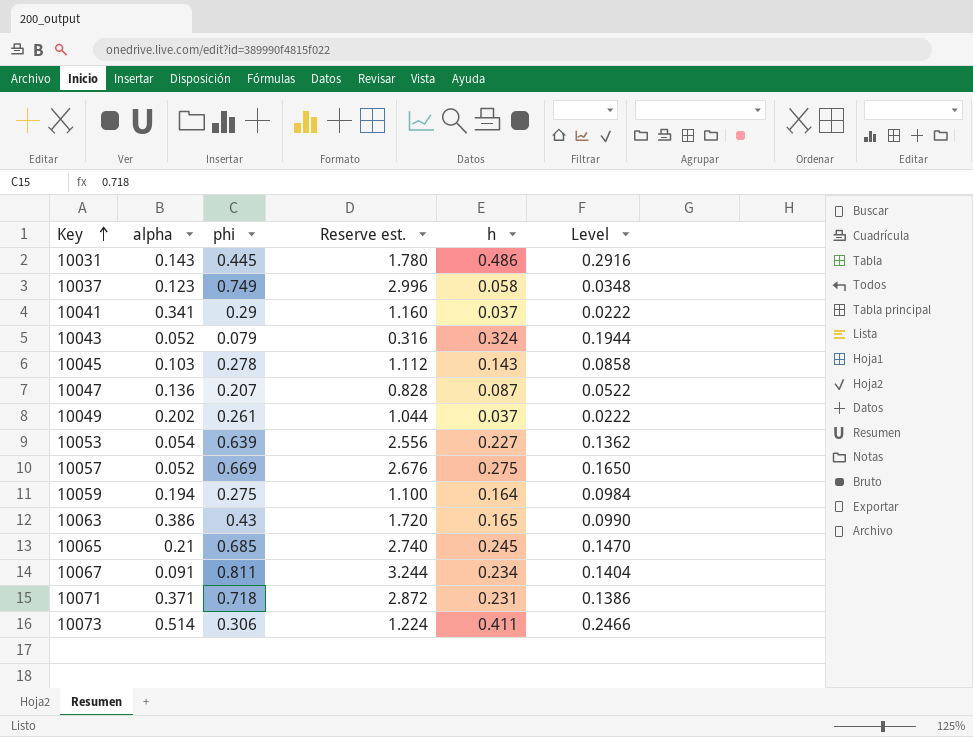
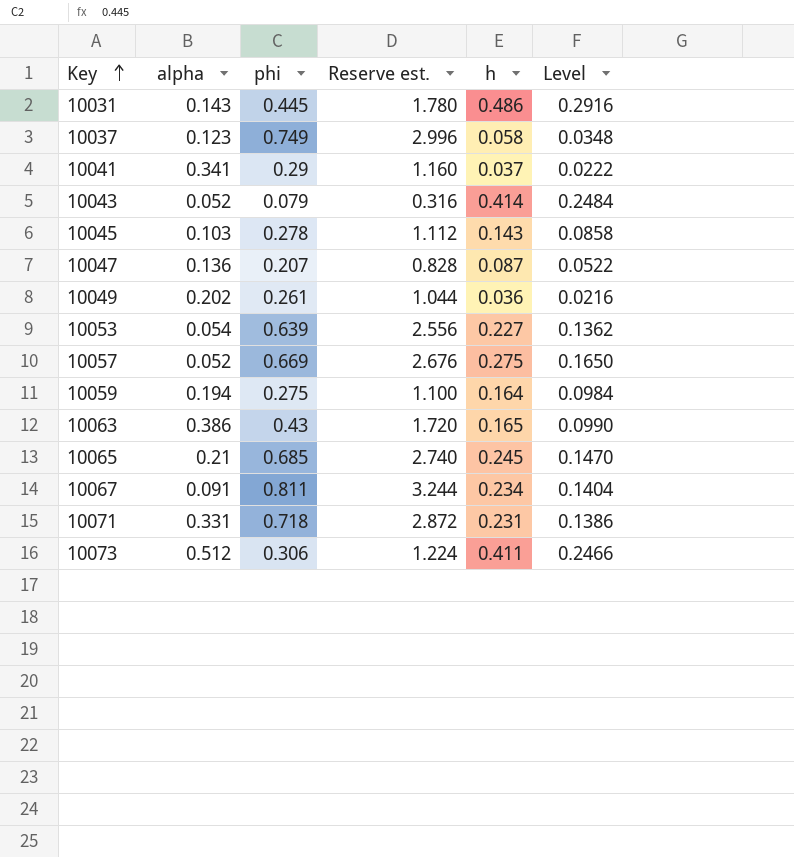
10043 | h: 0.324 -> 0.414
10043 | Level: 0.1944 -> 0.2484
10049 | h: 0.037 -> 0.036
10049 | Level: 0.0222 -> 0.0216
10071 | alpha: 0.371 -> 0.331
10073 | alpha: 0.514 -> 0.512

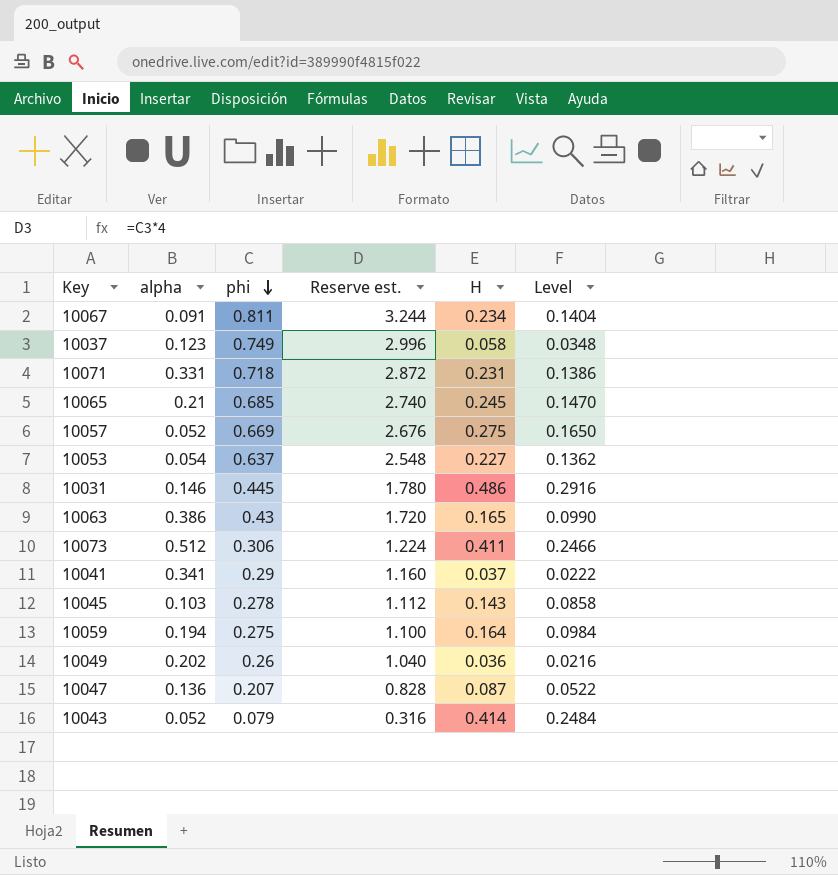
row order: Key ascending -> phi descending
column name: h -> H
10053 | phi: 0.639 -> 0.637
10053 | Reserve est.: 2.556 -> 2.548
10031 | alpha: 0.143 -> 0.146
10049 | phi: 0.261 -> 0.26
10049 | Reserve est.: 1.044 -> 1.040

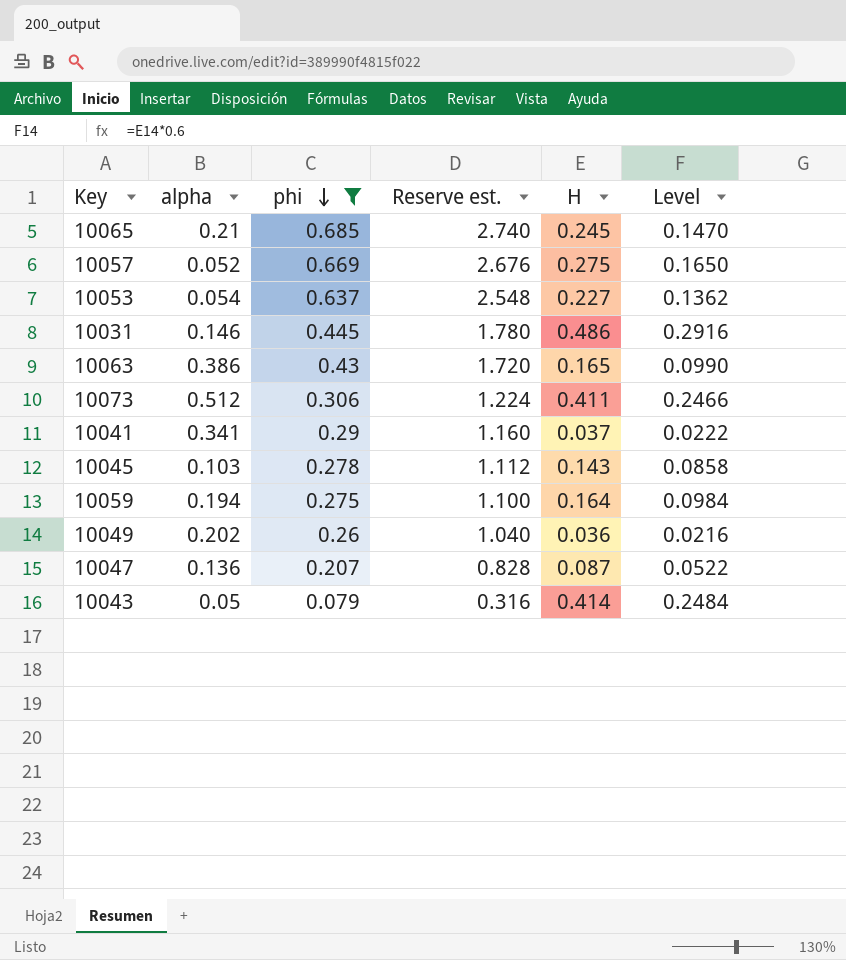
filter: none -> phi <= 0.685
10043 | alpha: 0.052 -> 0.05

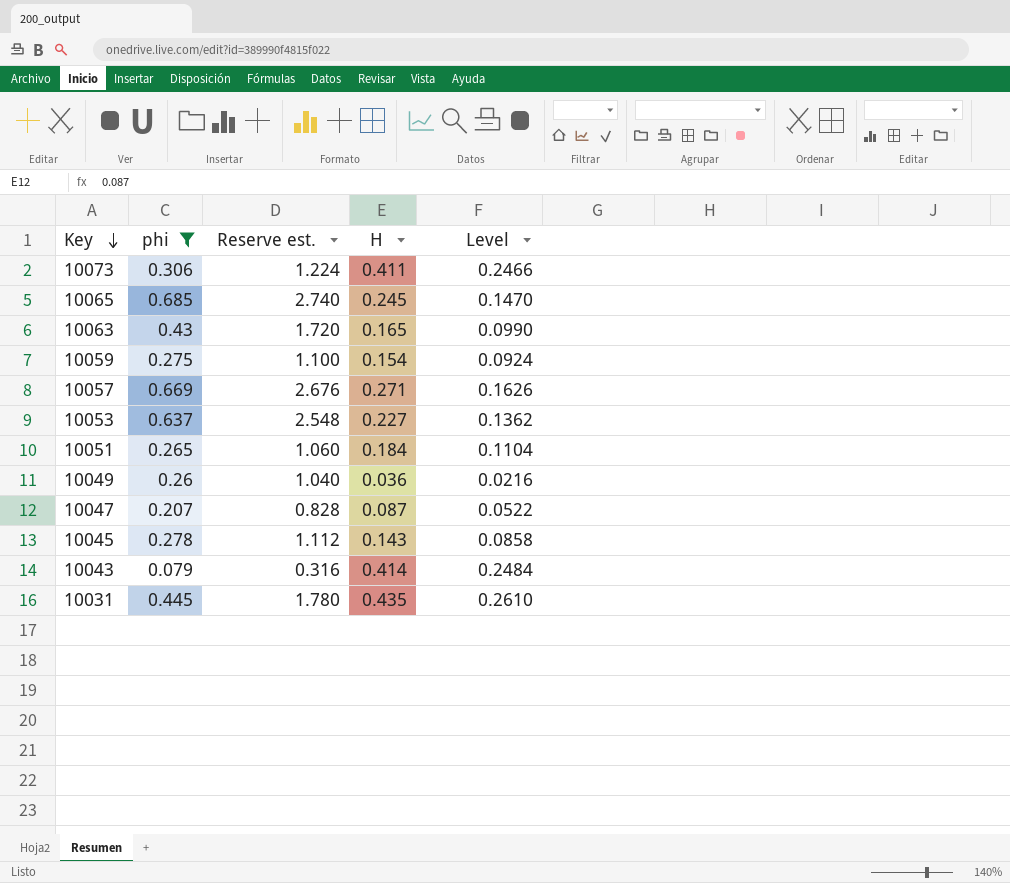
row order: phi descending -> Key descending
column alpha | position: 2 -> none
row 10041: 0.341 | 0.29 | 1.160 | 0.037 | 0.0222 -> none
10059 | H: 0.164 -> 0.154
10059 | Level: 0.0984 -> 0.0924
10057 | H: 0.275 -> 0.271
10057 | Level: 0.1650 -> 0.1626
row 10051: none -> 0.265 | 1.060 | 0.184 | 0.1104
10031 | H: 0.486 -> 0.435
10031 | Level: 0.2916 -> 0.2610

